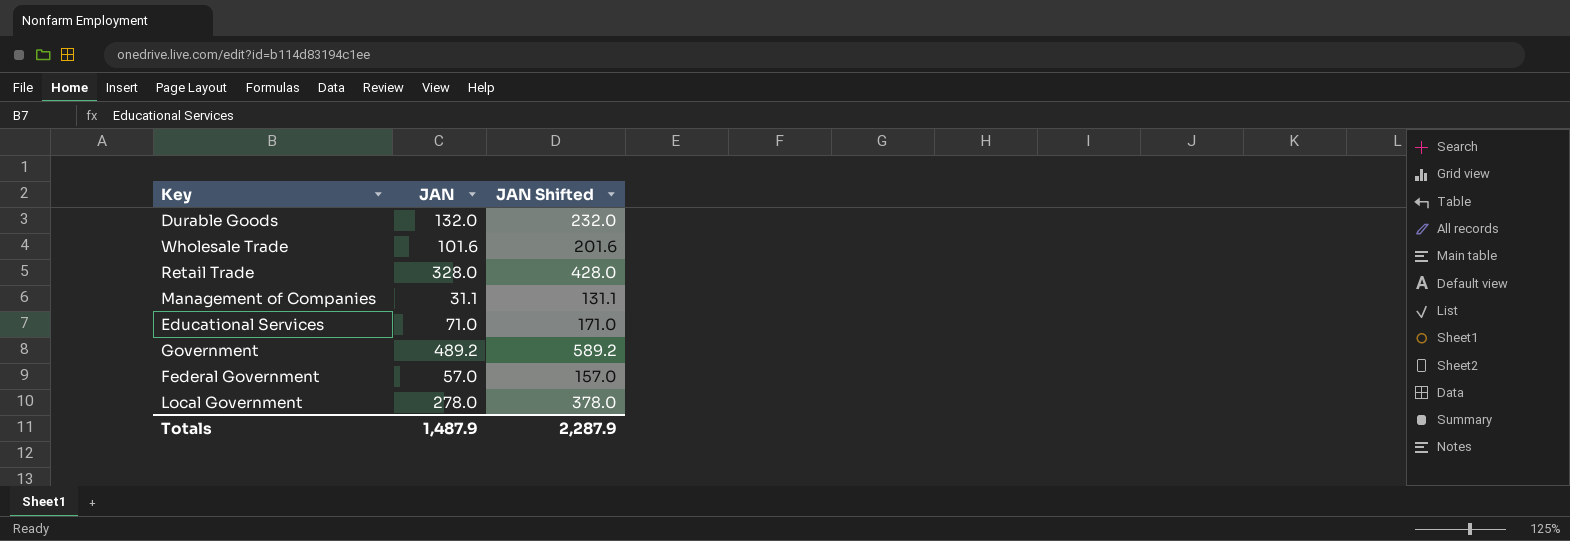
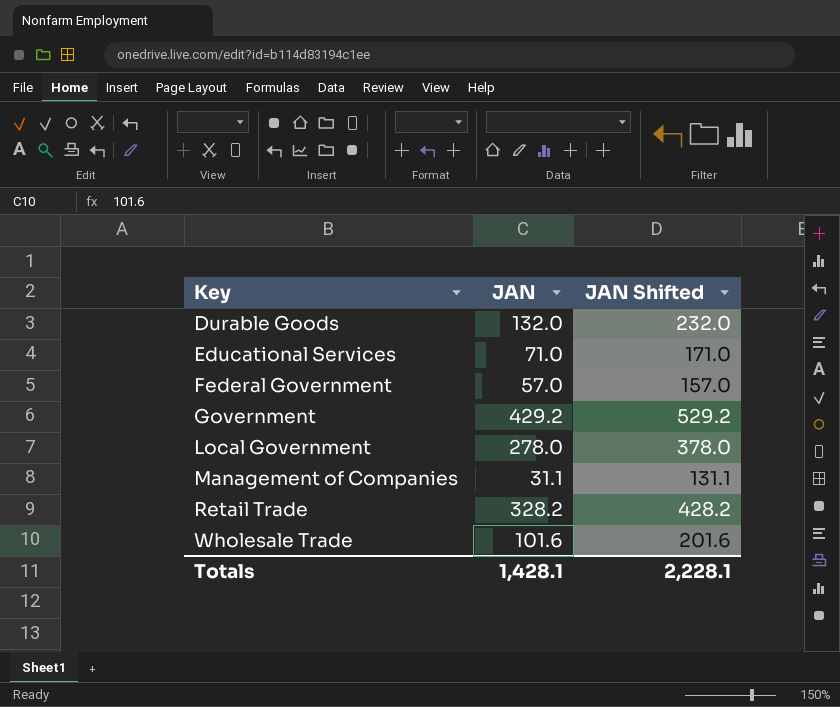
row order: none -> Key ascending
Government | JAN: 489.2 -> 429.2
Government | JAN Shifted: 589.2 -> 529.2
Retail Trade | JAN: 328.0 -> 328.2
Retail Trade | JAN Shifted: 428.0 -> 428.2
Totals | JAN: 1,487.9 -> 1,428.1
Totals | JAN Shifted: 2,287.9 -> 2,228.1

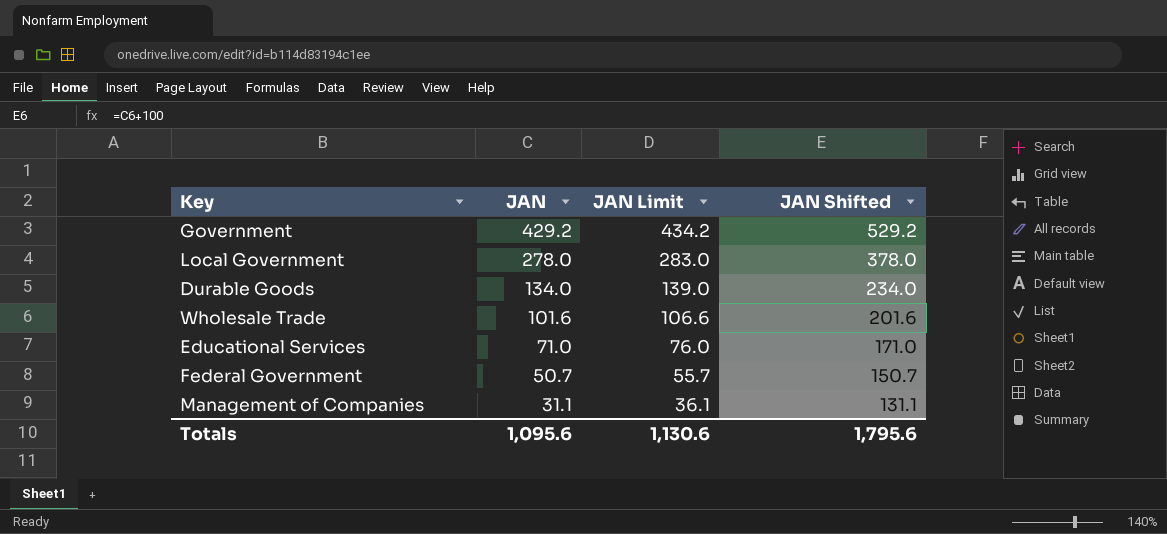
row order: Key ascending -> JAN descending
column JAN Limit | formula: none -> [JAN] + 5
row Retail Trade: 328.2 | 428.2 -> none
Durable Goods | JAN: 132.0 -> 134.0
Durable Goods | JAN Shifted: 232.0 -> 234.0
Federal Government | JAN: 57.0 -> 50.7
Federal Government | JAN Shifted: 157.0 -> 150.7
Totals | JAN: 1,428.1 -> 1,095.6
Totals | JAN Shifted: 2,228.1 -> 1,795.6

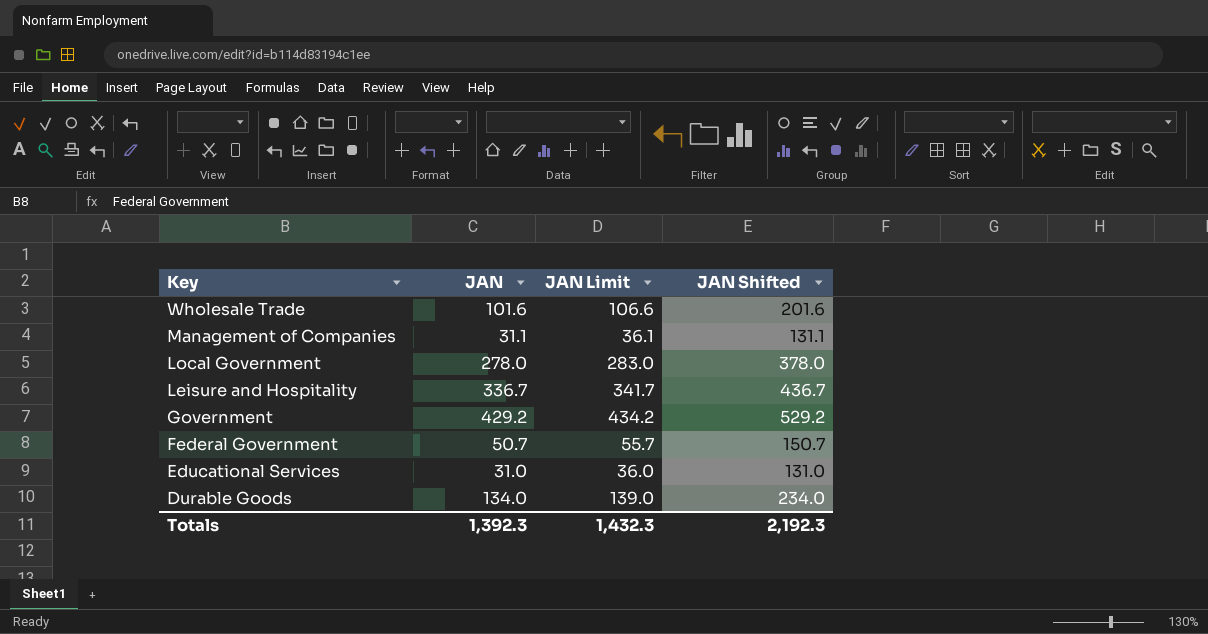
row order: JAN descending -> Key descending
row Leisure and Hospitality: none -> 336.7 | 341.7 | 436.7
Educational Services | JAN: 71.0 -> 31.0
Educational Services | JAN Limit: 76.0 -> 36.0
Educational Services | JAN Shifted: 171.0 -> 131.0
Totals | JAN: 1,095.6 -> 1,392.3
Totals | JAN Limit: 1,130.6 -> 1,432.3
Totals | JAN Shifted: 1,795.6 -> 2,192.3

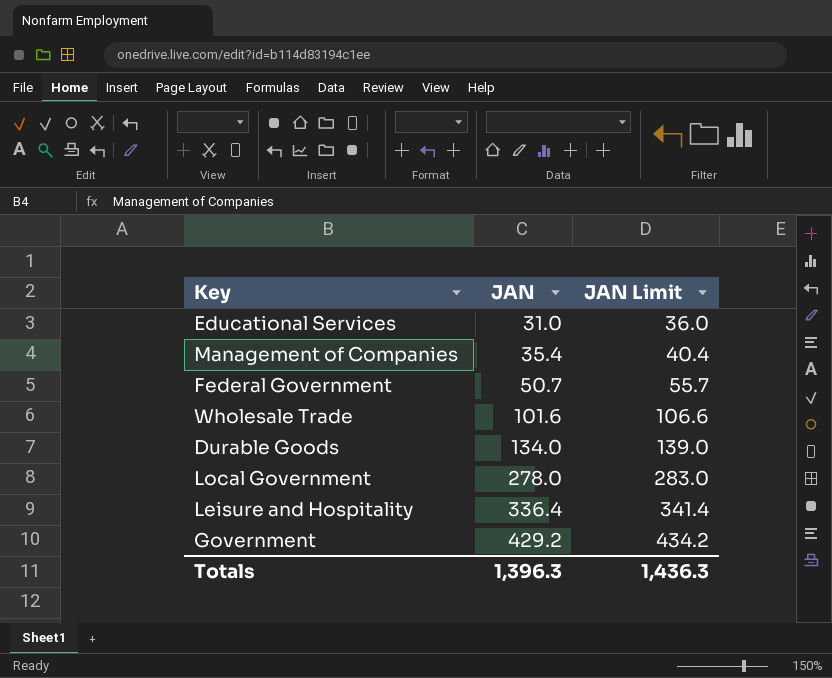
row order: Key descending -> JAN ascending
column JAN Shifted | formula: [JAN] + 100 -> none
Management of Companies | JAN: 31.1 -> 35.4
Management of Companies | JAN Limit: 36.1 -> 40.4
Leisure and Hospitality | JAN: 336.7 -> 336.4
Leisure and Hospitality | JAN Limit: 341.7 -> 341.4
Totals | JAN: 1,392.3 -> 1,396.3
Totals | JAN Limit: 1,432.3 -> 1,436.3

